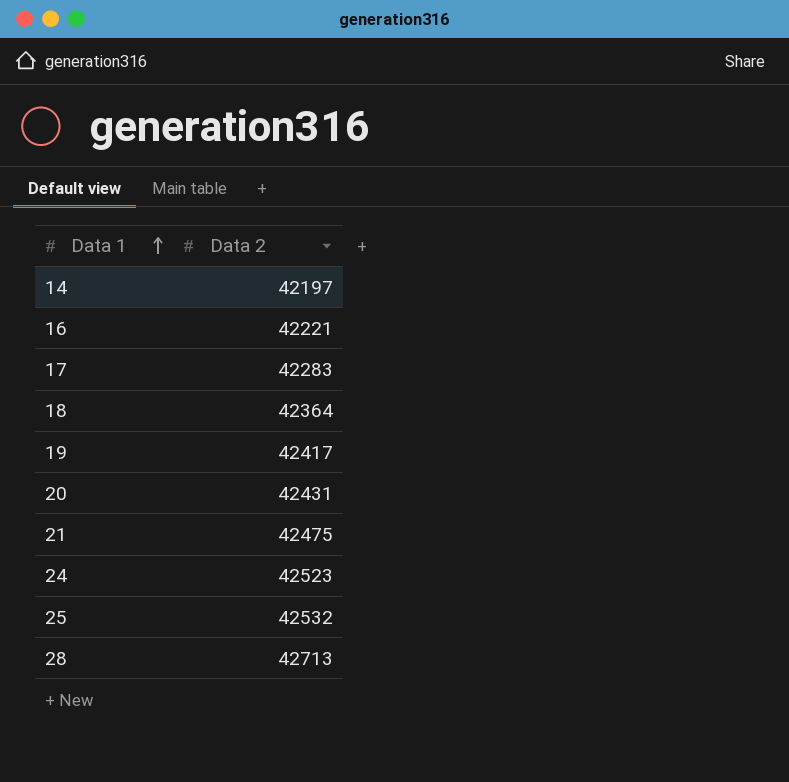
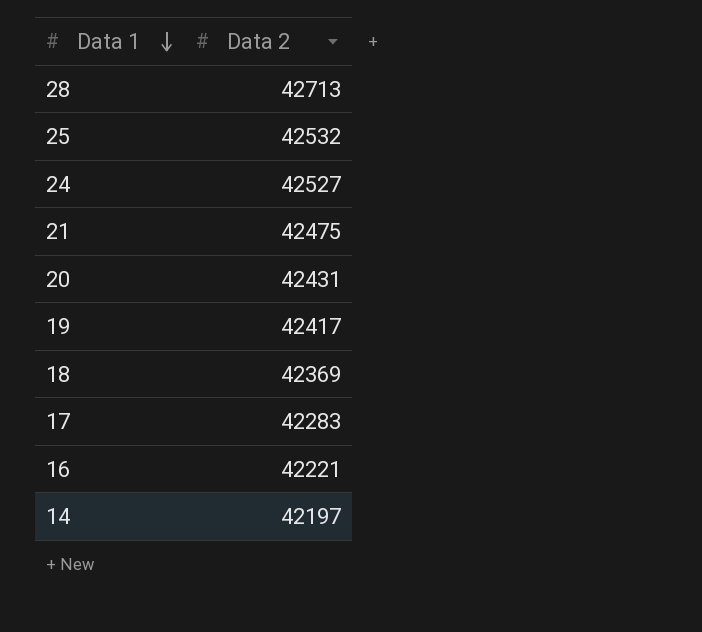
row order: Data 1 ascending -> Data 1 descending
24 | Data 2: 42523 -> 42527
18 | Data 2: 42364 -> 42369

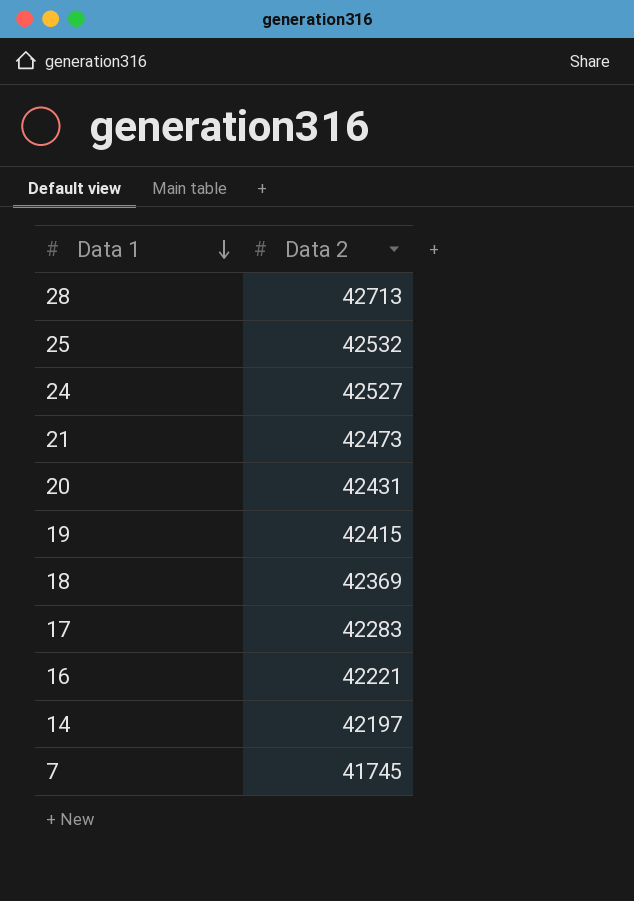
21 | Data 2: 42475 -> 42473
19 | Data 2: 42417 -> 42415
row 7: none -> 41745

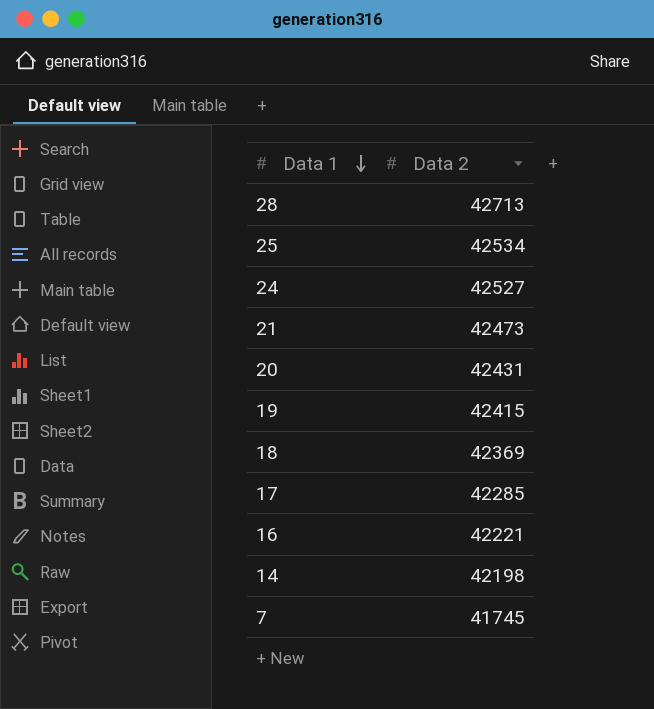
25 | Data 2: 42532 -> 42534
17 | Data 2: 42283 -> 42285
14 | Data 2: 42197 -> 42198

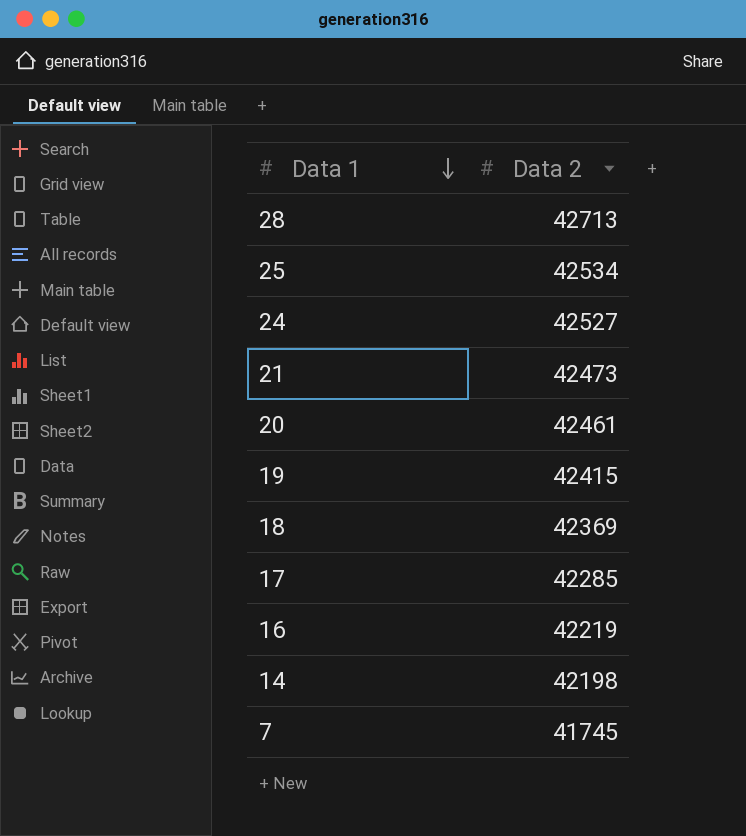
20 | Data 2: 42431 -> 42461
16 | Data 2: 42221 -> 42219

